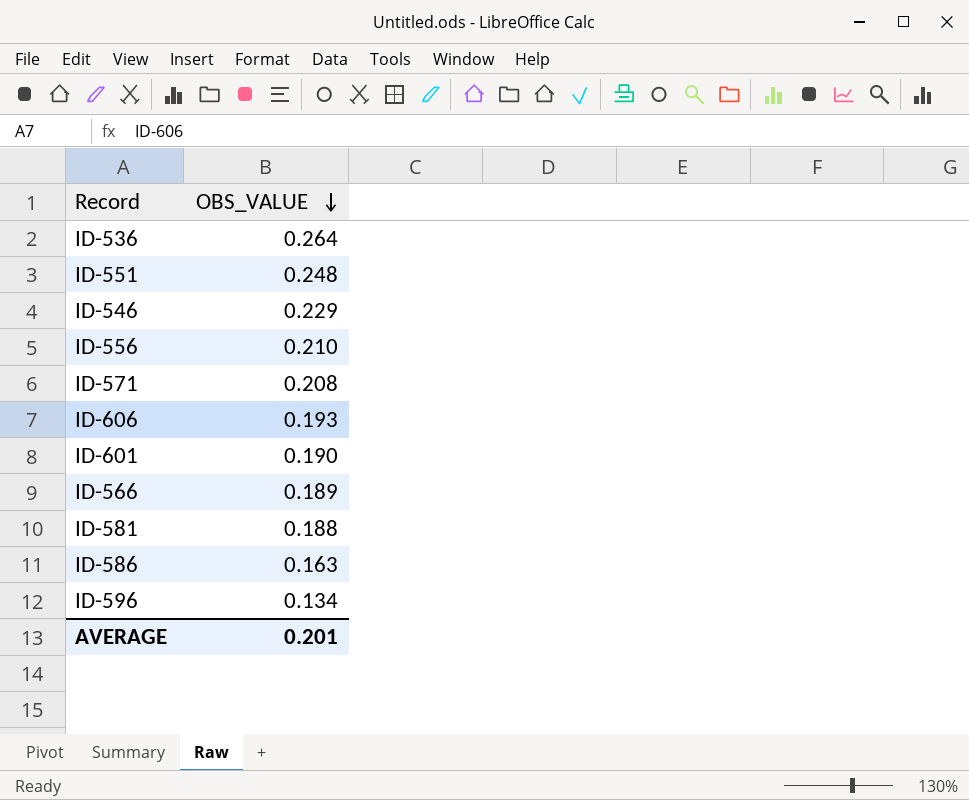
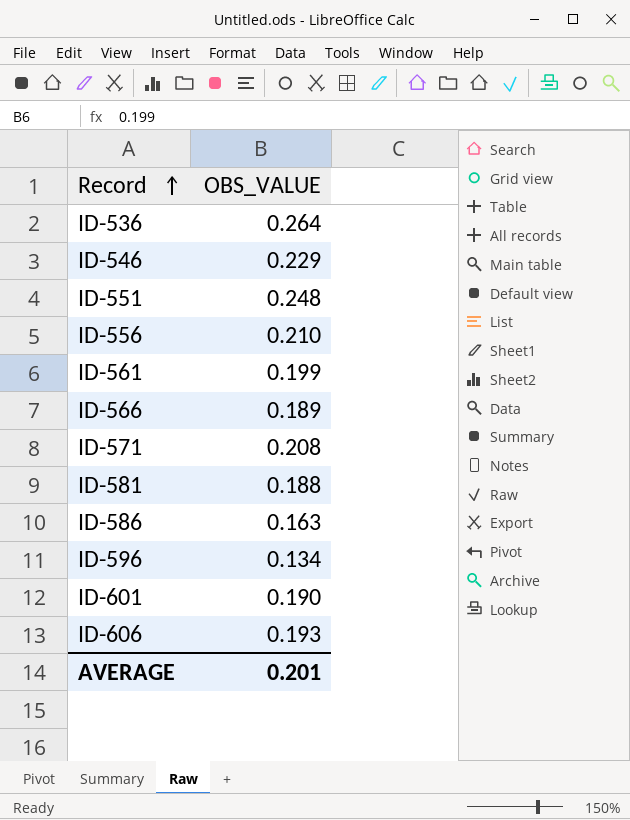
row order: OBS_VALUE descending -> Record ascending
row ID-561: none -> 0.199

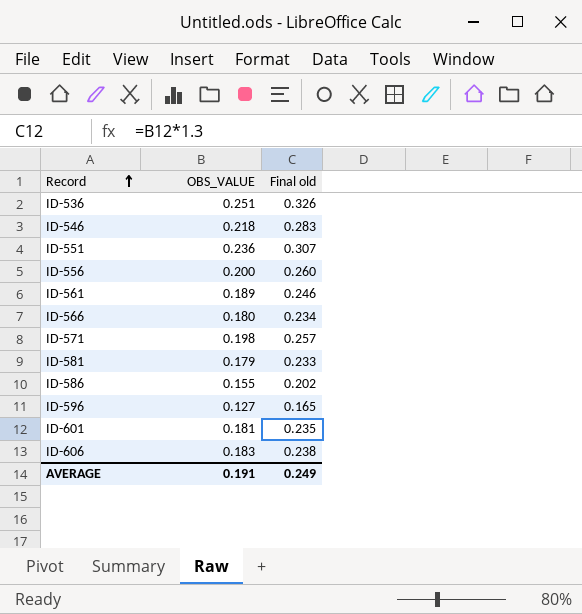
column Final old | formula: none -> [OBS_VALUE] * 1.3
ID-536 | OBS_VALUE: 0.264 -> 0.251
ID-546 | OBS_VALUE: 0.229 -> 0.218
ID-551 | OBS_VALUE: 0.248 -> 0.236
ID-556 | OBS_VALUE: 0.210 -> 0.200
ID-561 | OBS_VALUE: 0.199 -> 0.189
ID-566 | OBS_VALUE: 0.189 -> 0.180
ID-571 | OBS_VALUE: 0.208 -> 0.198
ID-581 | OBS_VALUE: 0.188 -> 0.179
ID-586 | OBS_VALUE: 0.163 -> 0.155
ID-596 | OBS_VALUE: 0.134 -> 0.127
ID-601 | OBS_VALUE: 0.190 -> 0.181
ID-606 | OBS_VALUE: 0.193 -> 0.183
AVERAGE | OBS_VALUE: 0.201 -> 0.191

